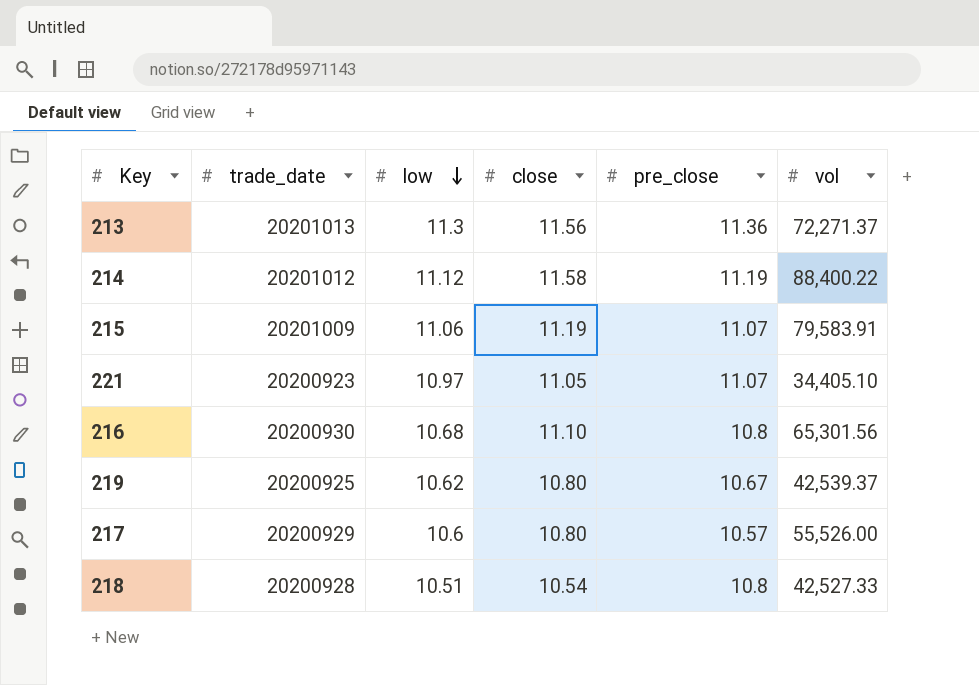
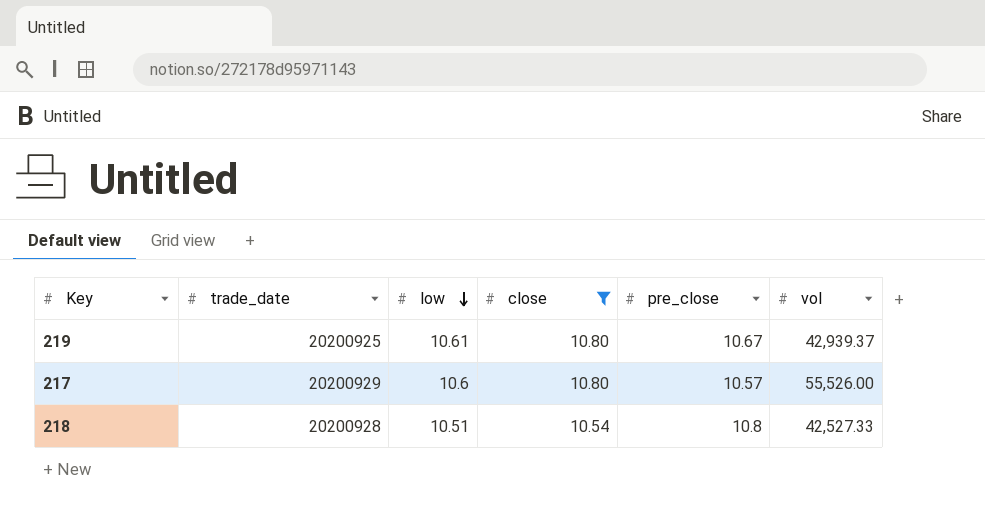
filter: none -> close <= 10.80
219 | low: 10.62 -> 10.61
219 | vol: 42,539.37 -> 42,939.37

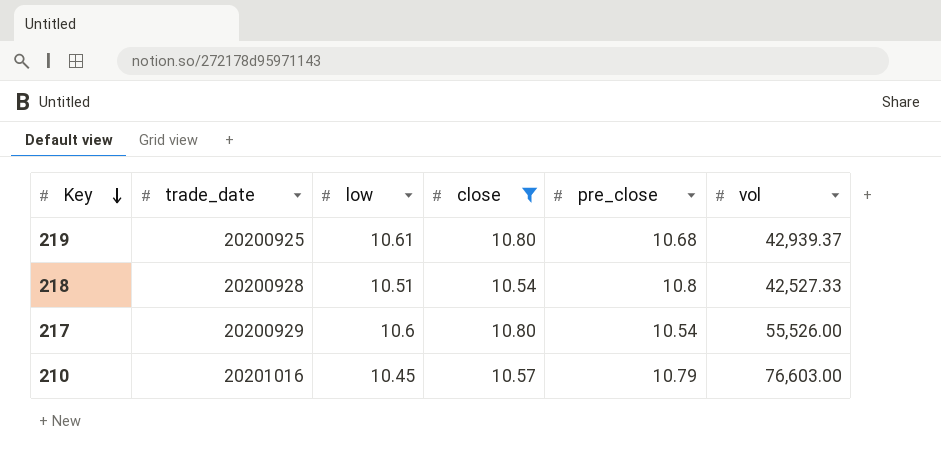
row order: low descending -> Key descending
219 | pre_close: 10.67 -> 10.68
217 | pre_close: 10.57 -> 10.54
row 210: none -> 20201016 | 10.45 | 10.57 | 10.79 | 76,603.00

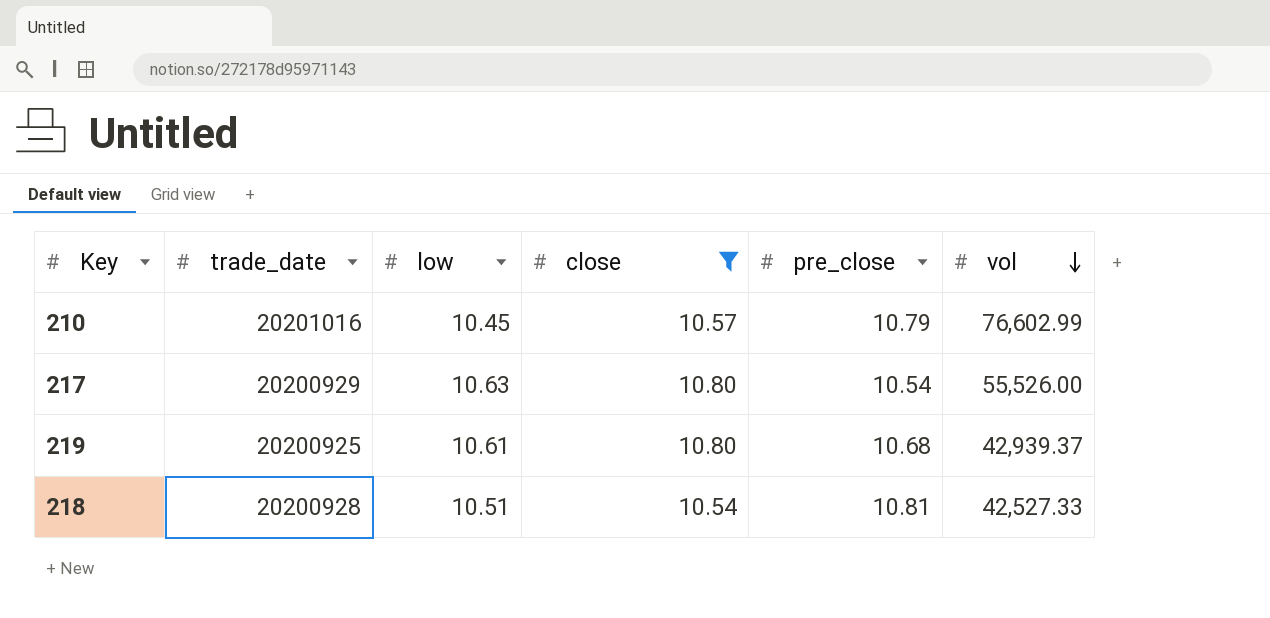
row order: Key descending -> vol descending
210 | vol: 76,603.00 -> 76,602.99
217 | low: 10.6 -> 10.63
218 | pre_close: 10.8 -> 10.81

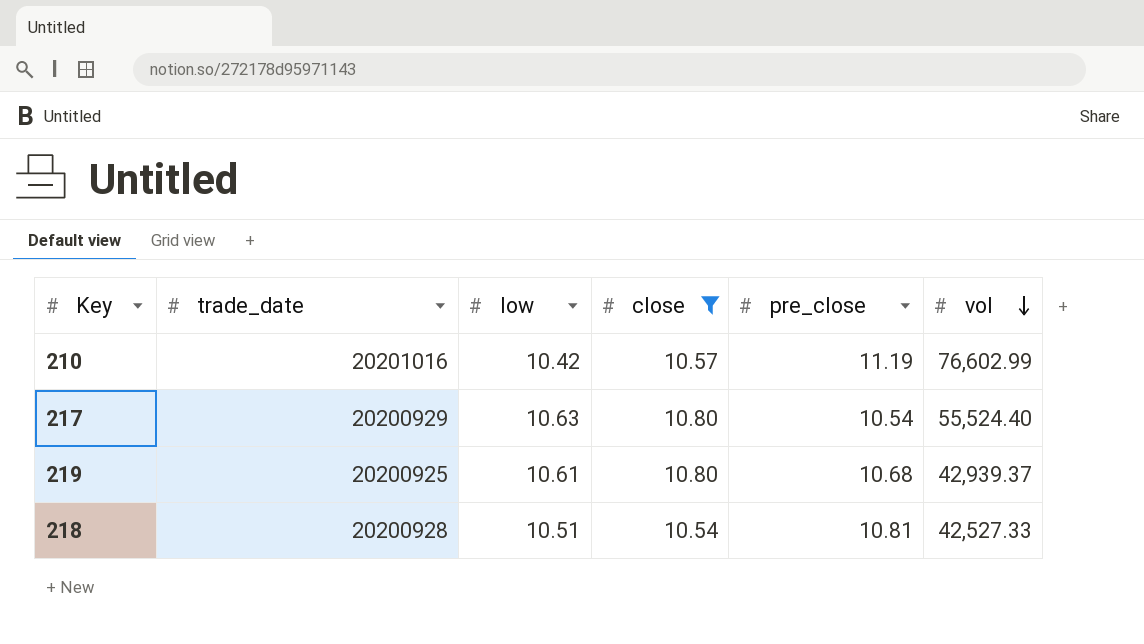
210 | low: 10.45 -> 10.42
210 | pre_close: 10.79 -> 11.19
217 | vol: 55,526.00 -> 55,524.40

